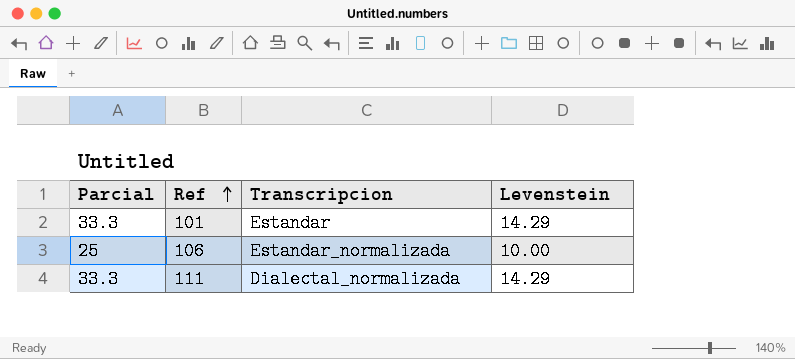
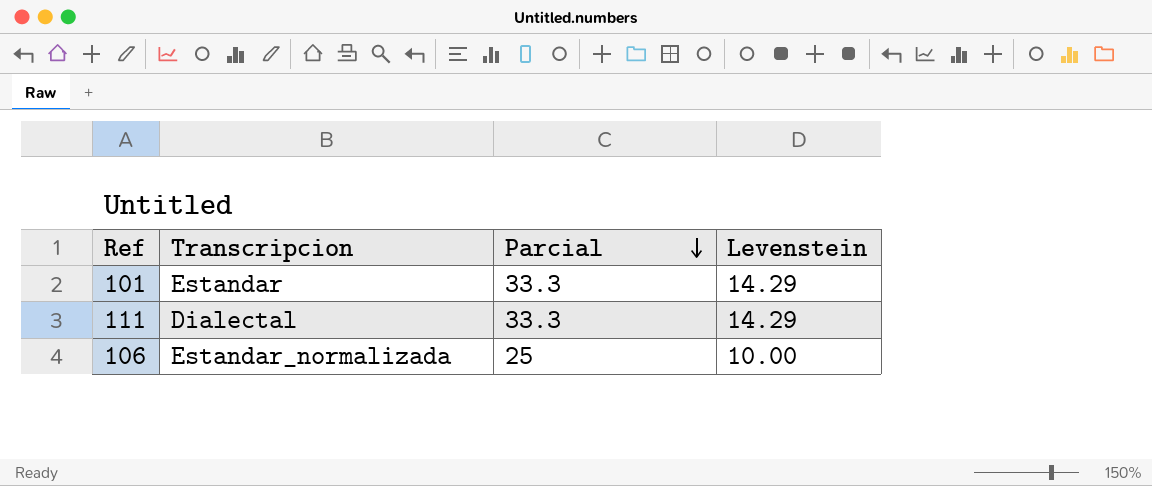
row order: Ref ascending -> Parcial descending
column Parcial | position: 1 -> 3
111 | Transcripcion: Dialectal_normalizada -> Dialectal

